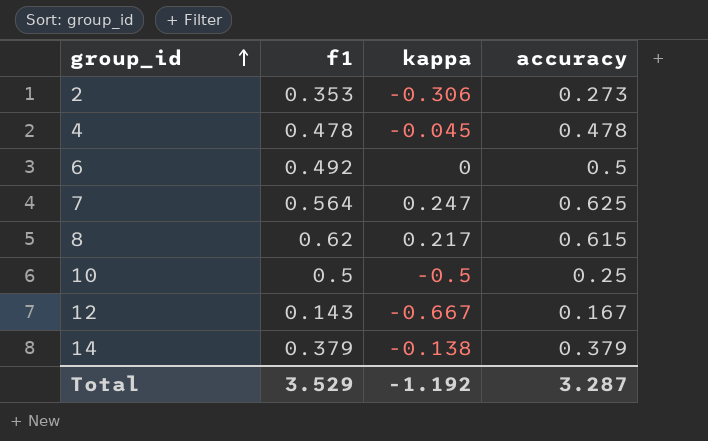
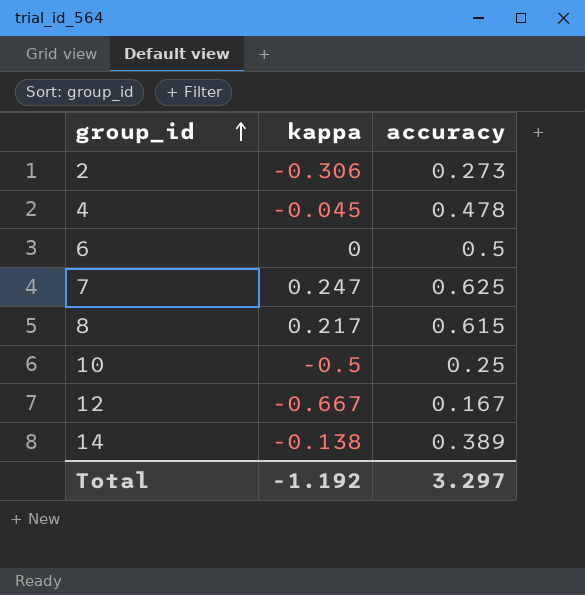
column f1 | position: 2 -> none
14 | accuracy: 0.379 -> 0.389
Total | accuracy: 3.287 -> 3.297

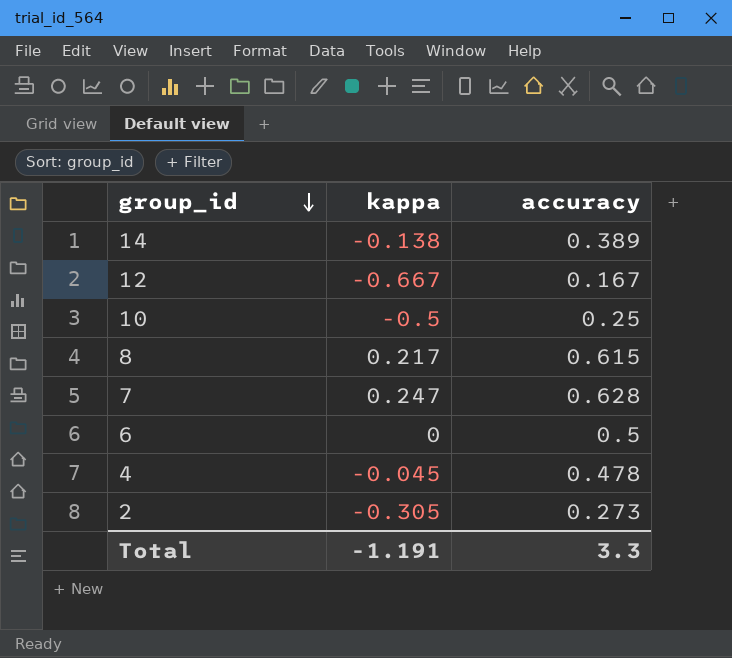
row order: group_id ascending -> group_id descending
7 | accuracy: 0.625 -> 0.628
2 | kappa: -0.306 -> -0.305
Total | kappa: -1.192 -> -1.191
Total | accuracy: 3.297 -> 3.3

